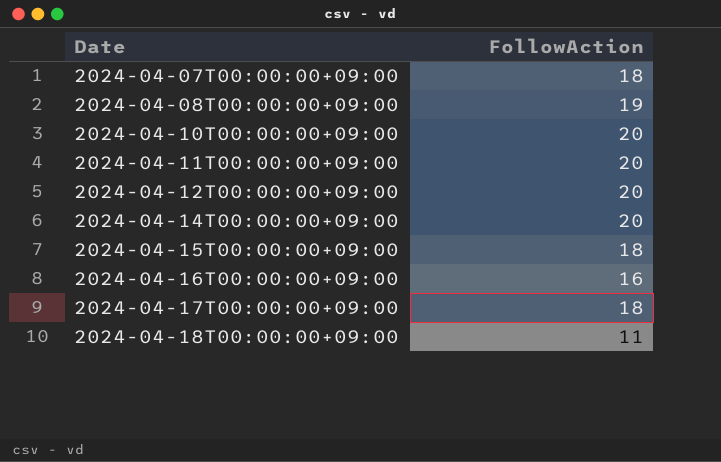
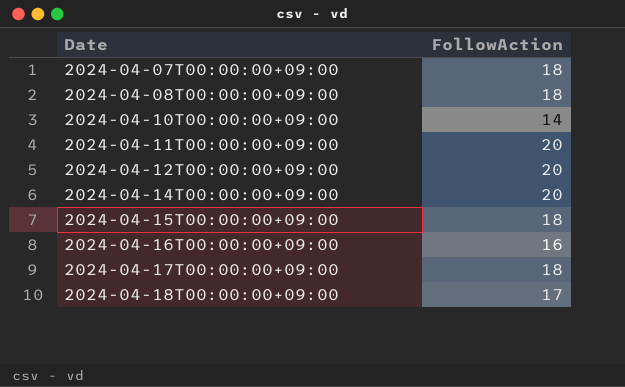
2024-04-08T00:00:00+09:00 | FollowAction: 19 -> 18
2024-04-10T00:00:00+09:00 | FollowAction: 20 -> 14
2024-04-18T00:00:00+09:00 | FollowAction: 11 -> 17

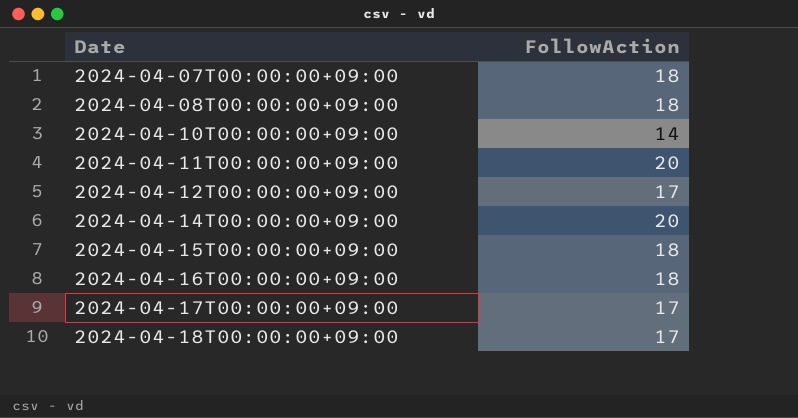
2024-04-12T00:00:00+09:00 | FollowAction: 20 -> 17
2024-04-16T00:00:00+09:00 | FollowAction: 16 -> 18
2024-04-17T00:00:00+09:00 | FollowAction: 18 -> 17

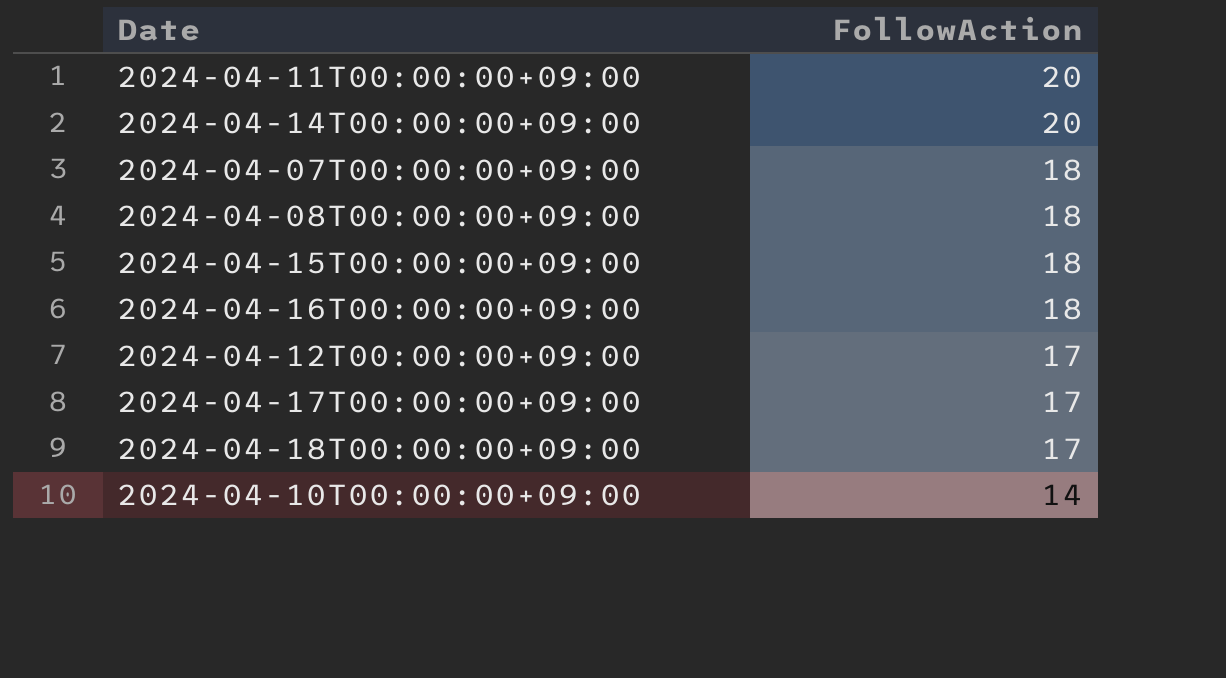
row order: Date ascending -> FollowAction descending

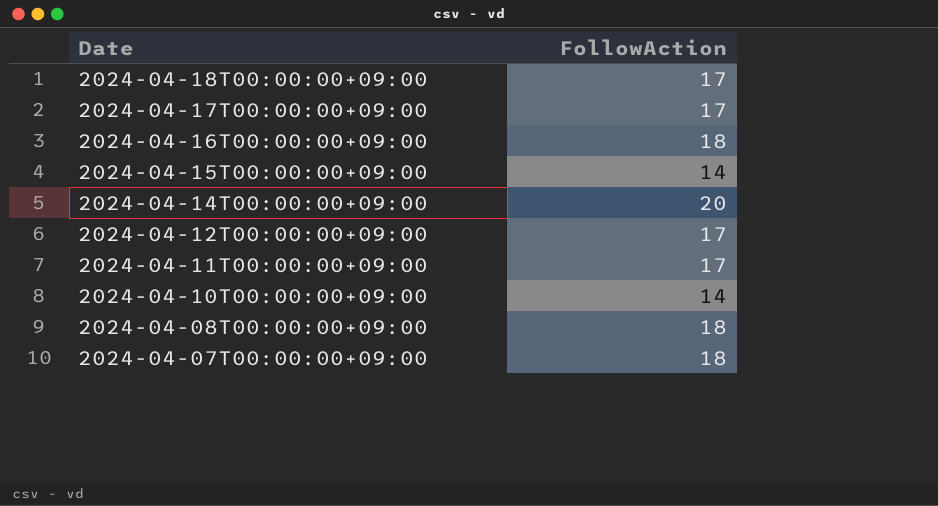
row order: FollowAction descending -> Date descending
2024-04-15T00:00:00+09:00 | FollowAction: 18 -> 14
2024-04-11T00:00:00+09:00 | FollowAction: 20 -> 17

